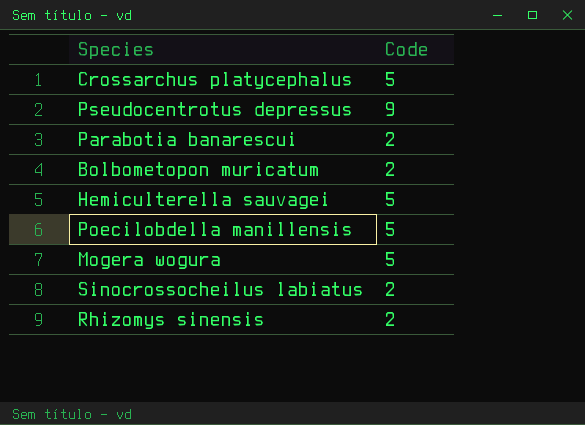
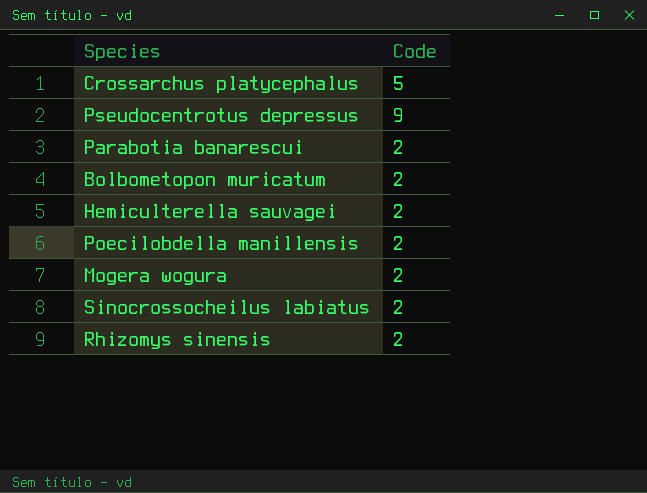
Hemiculterella sauvagei | Code: 5 -> 2
Poecilobdella manillensis | Code: 5 -> 2
Mogera wogura | Code: 5 -> 2

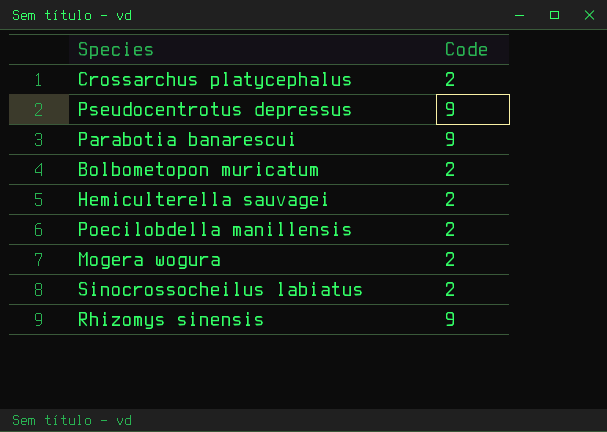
Crossarchus platycephalus | Code: 5 -> 2
Parabotia banarescui | Code: 2 -> 9
Rhizomys sinensis | Code: 2 -> 9

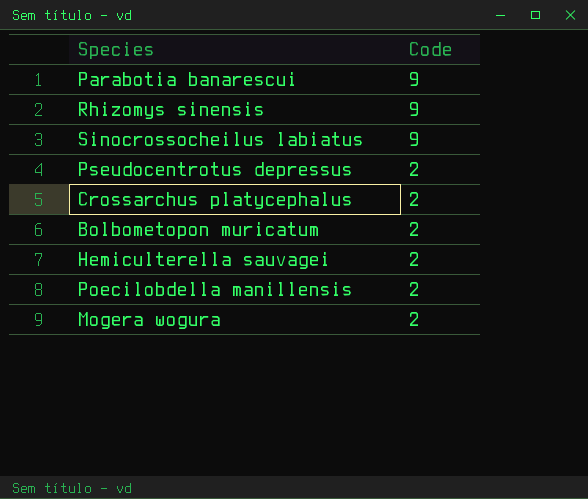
row order: none -> Code descending
Sinocrossocheilus labiatus | Code: 2 -> 9
Pseudocentrotus depressus | Code: 9 -> 2

